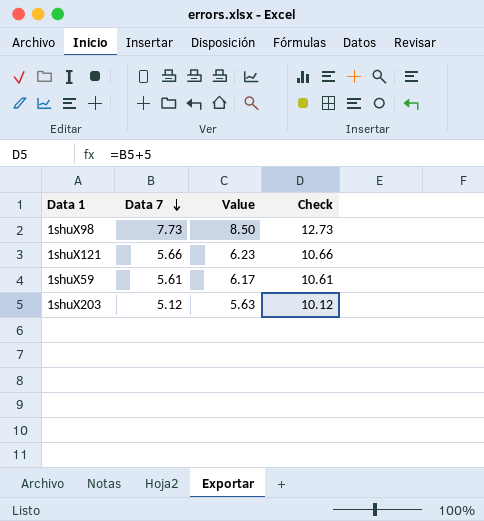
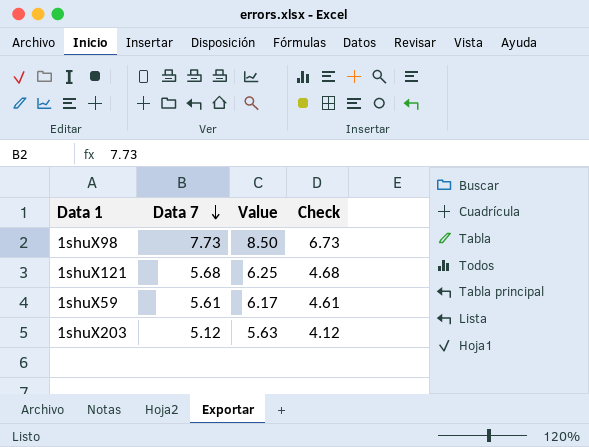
column Check | formula: [Data 7] + 5 -> [Data 7] - 1
1shuX121 | Data 7: 5.66 -> 5.68
1shuX121 | Value: 6.23 -> 6.25

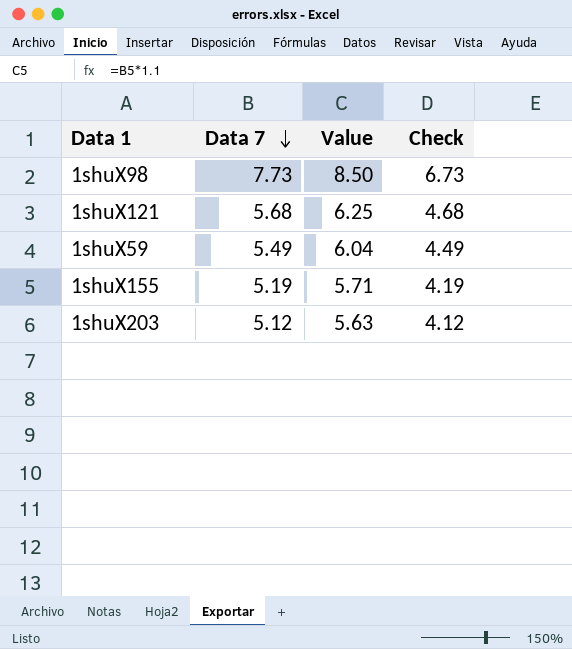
1shuX59 | Data 7: 5.61 -> 5.49
1shuX59 | Value: 6.17 -> 6.04
1shuX59 | Check: 4.61 -> 4.49
row 1shuX155: none -> 5.19 | 5.71 | 4.19

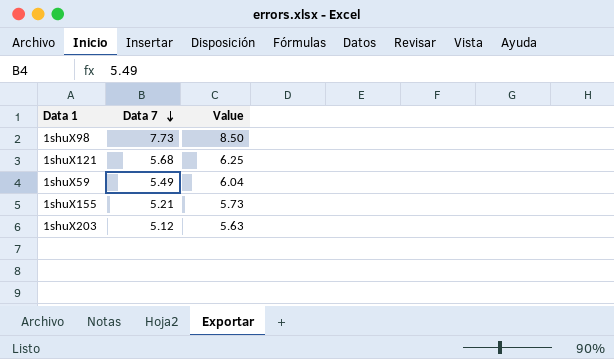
column Check | formula: [Data 7] - 1 -> none
1shuX155 | Data 7: 5.19 -> 5.21
1shuX155 | Value: 5.71 -> 5.73

